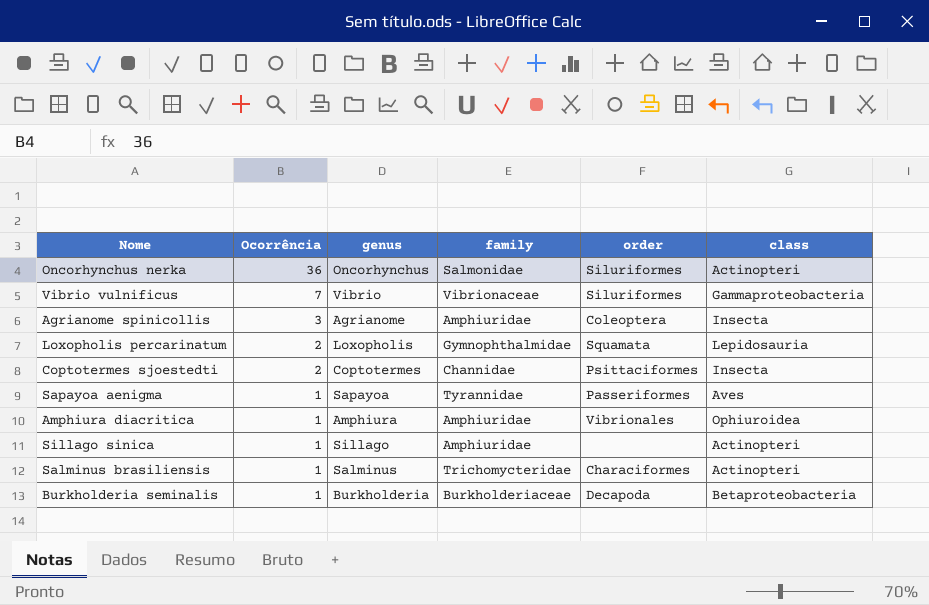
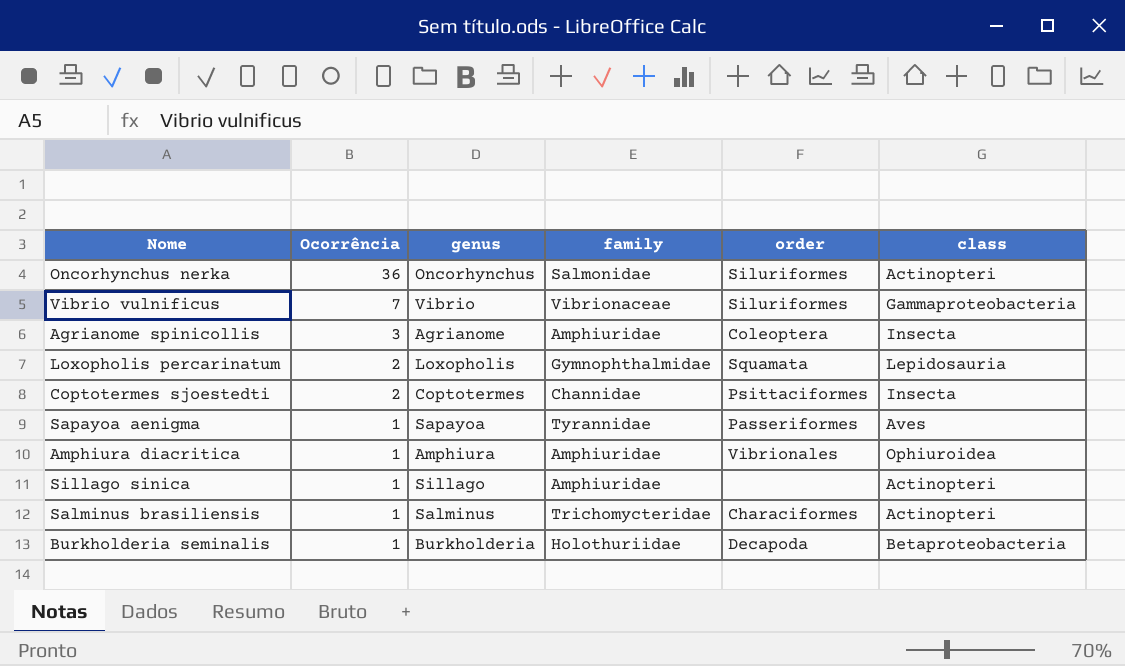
Burkholderia seminalis | family: Burkholderiaceae -> Holothuriidae

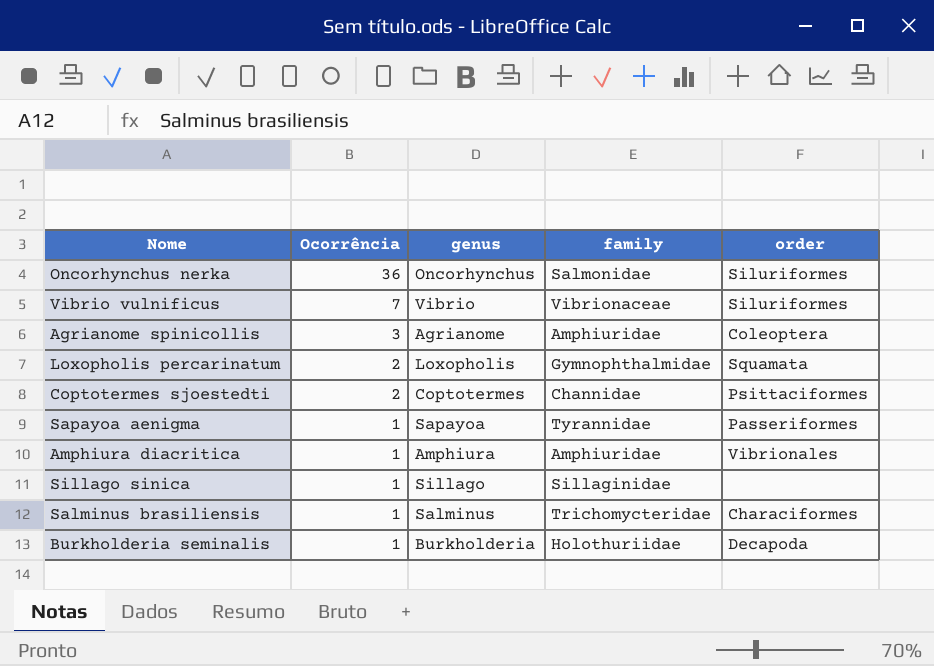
column class | position: 6 -> none
Sillago sinica | family: Amphiuridae -> Sillaginidae

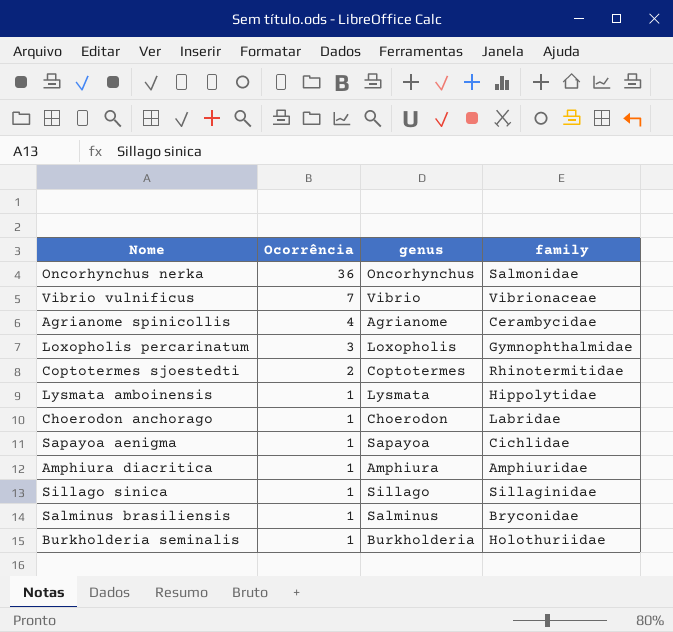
column order | position: 5 -> none
Agrianome spinicollis | Ocorrência: 3 -> 4
Agrianome spinicollis | family: Amphiuridae -> Cerambycidae
Loxopholis percarinatum | Ocorrência: 2 -> 3
Coptotermes sjoestedti | family: Channidae -> Rhinotermitidae
row Lysmata amboinensis: none -> 1 | Lysmata | Hippolytidae
row Choerodon anchorago: none -> 1 | Choerodon | Labridae
Sapayoa aenigma | family: Tyrannidae -> Cichlidae
Salminus brasiliensis | family: Trichomycteridae -> Bryconidae

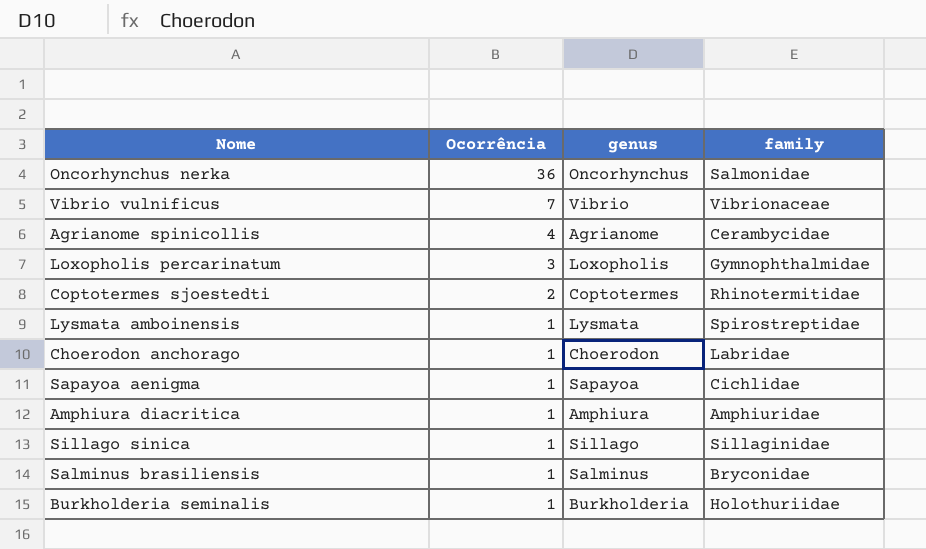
Lysmata amboinensis | family: Hippolytidae -> Spirostreptidae

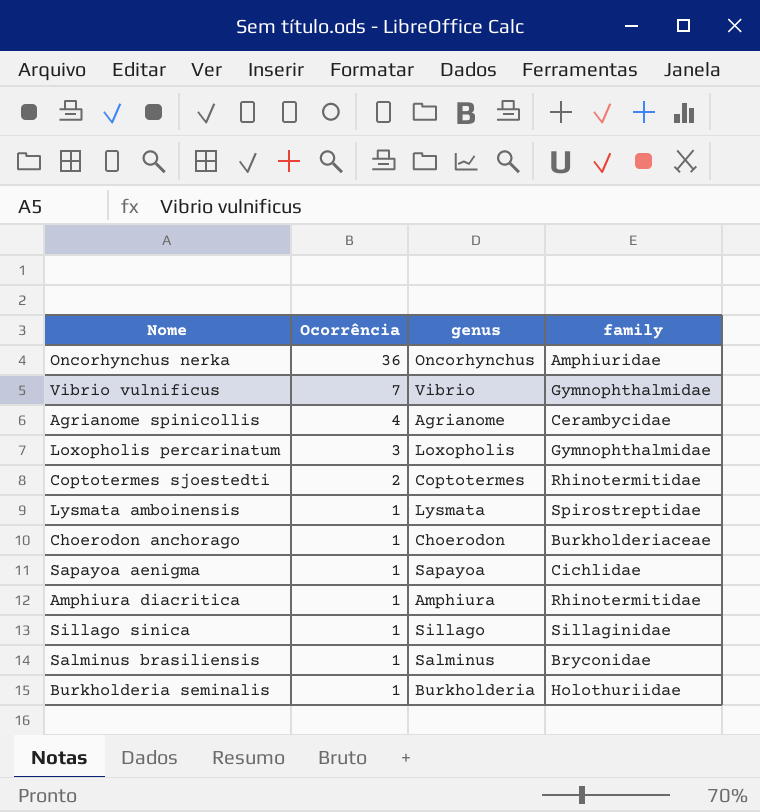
Oncorhynchus nerka | family: Salmonidae -> Amphiuridae
Vibrio vulnificus | family: Vibrionaceae -> Gymnophthalmidae
Choerodon anchorago | family: Labridae -> Burkholderiaceae
Amphiura diacritica | family: Amphiuridae -> Rhinotermitidae

